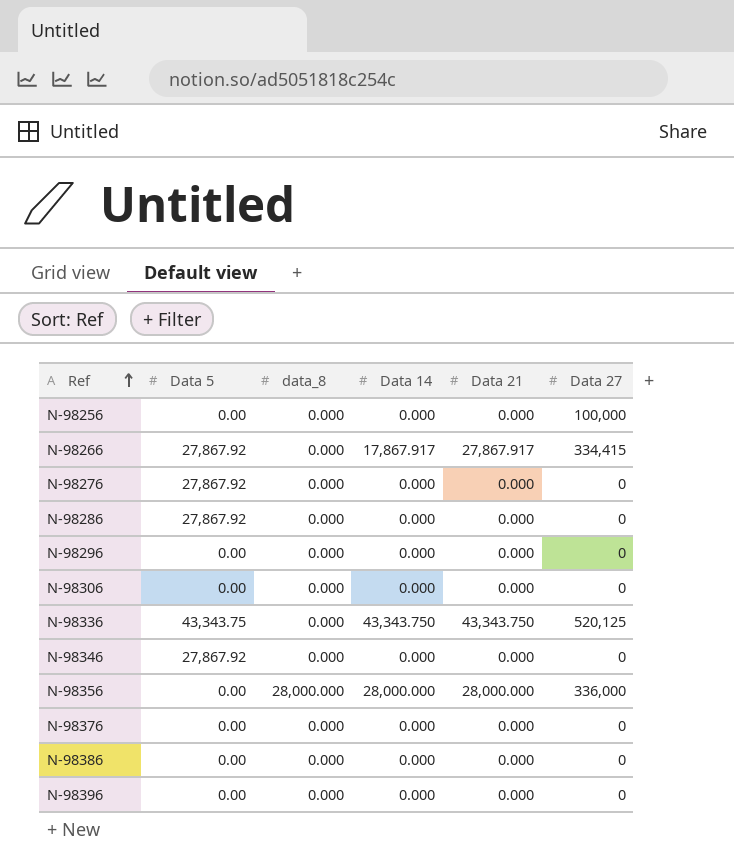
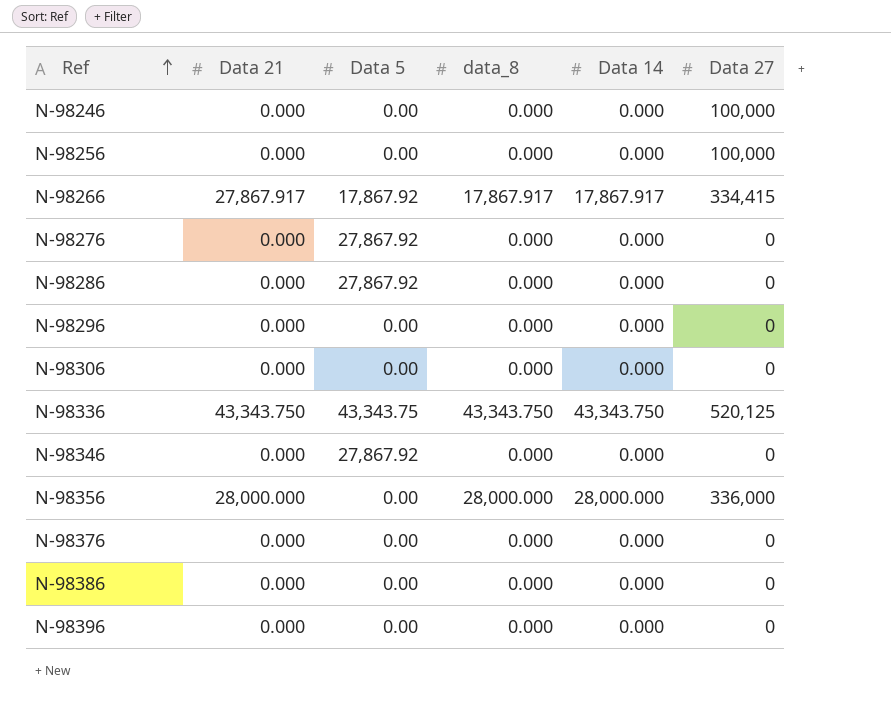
column Data 21 | position: 5 -> 2
row N-98246: none -> 0.000 | 0.00 | 0.000 | 0.000 | 100,000
N-98266 | Data 5: 27,867.92 -> 17,867.92
N-98266 | data_8: 0.000 -> 17,867.917
N-98336 | data_8: 0.000 -> 43,343.750

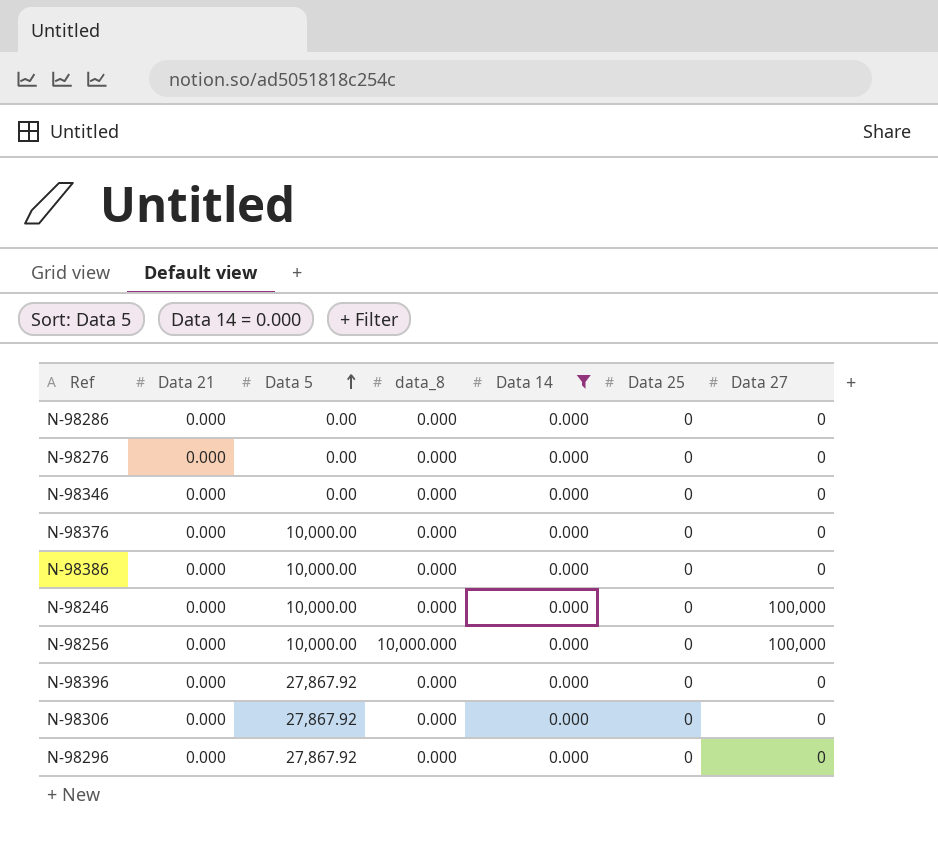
filter: none -> Data 14 = 0.000
row order: Ref ascending -> Data 5 ascending
column Data 25 | position: none -> 6
N-98286 | Data 5: 27,867.92 -> 0.00
N-98276 | Data 5: 27,867.92 -> 0.00
N-98346 | Data 5: 27,867.92 -> 0.00
N-98376 | Data 5: 0.00 -> 10,000.00
N-98386 | Data 5: 0.00 -> 10,000.00
N-98246 | Data 5: 0.00 -> 10,000.00
N-98256 | Data 5: 0.00 -> 10,000.00
N-98256 | data_8: 0.000 -> 10,000.000
N-98396 | Data 5: 0.00 -> 27,867.92
N-98306 | Data 5: 0.00 -> 27,867.92
N-98296 | Data 5: 0.00 -> 27,867.92

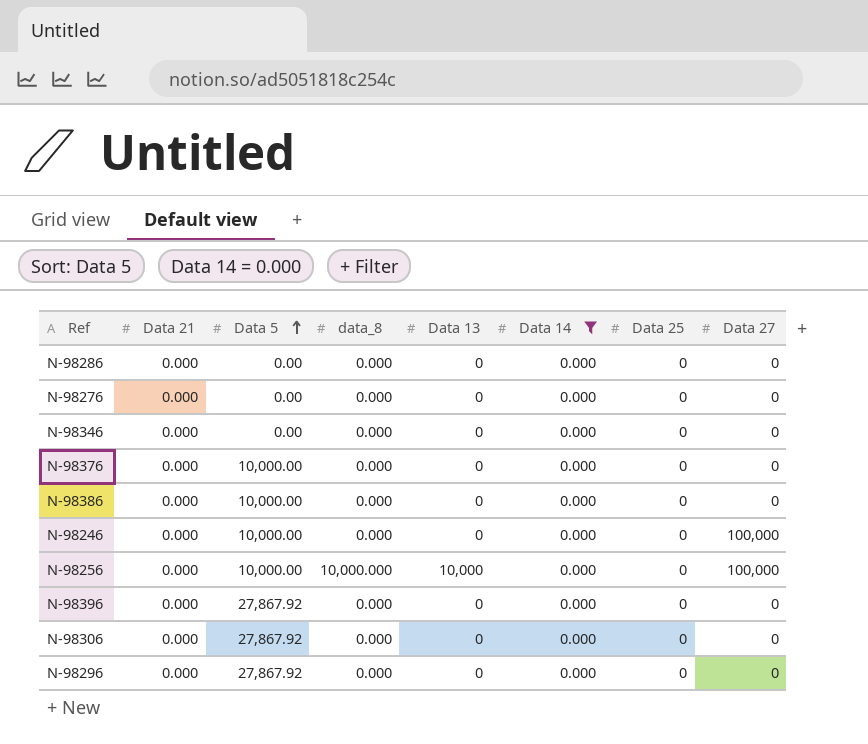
column Data 13 | position: none -> 5

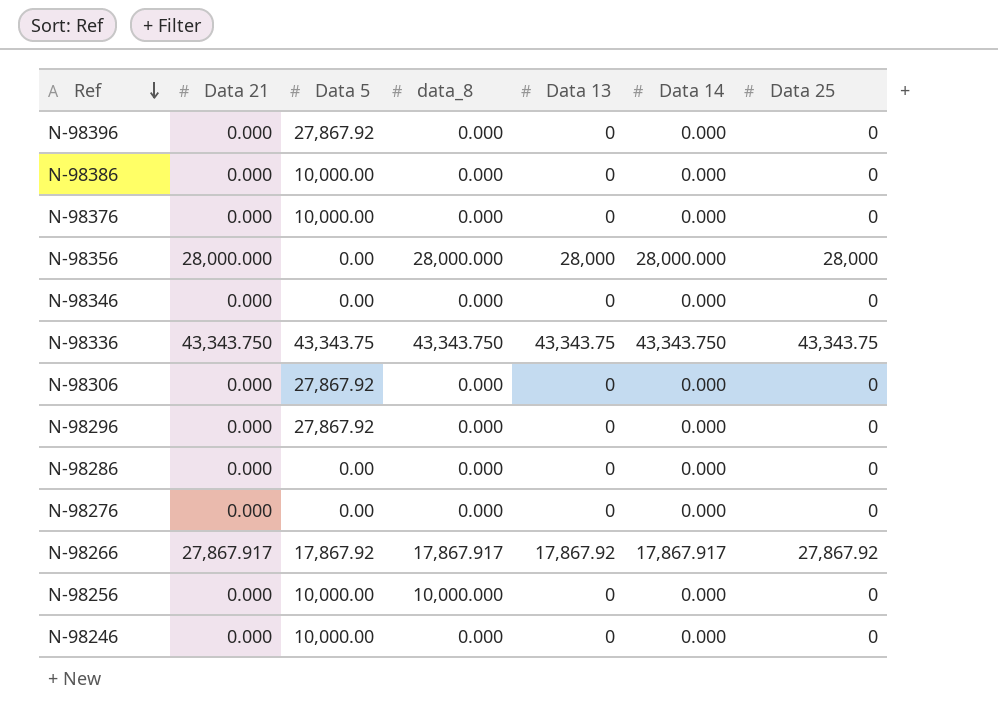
filter: Data 14 = 0.000 -> none
row order: Data 5 ascending -> Ref descending
column Data 27 | position: 8 -> none
N-98256 | Data 13: 10,000 -> 0

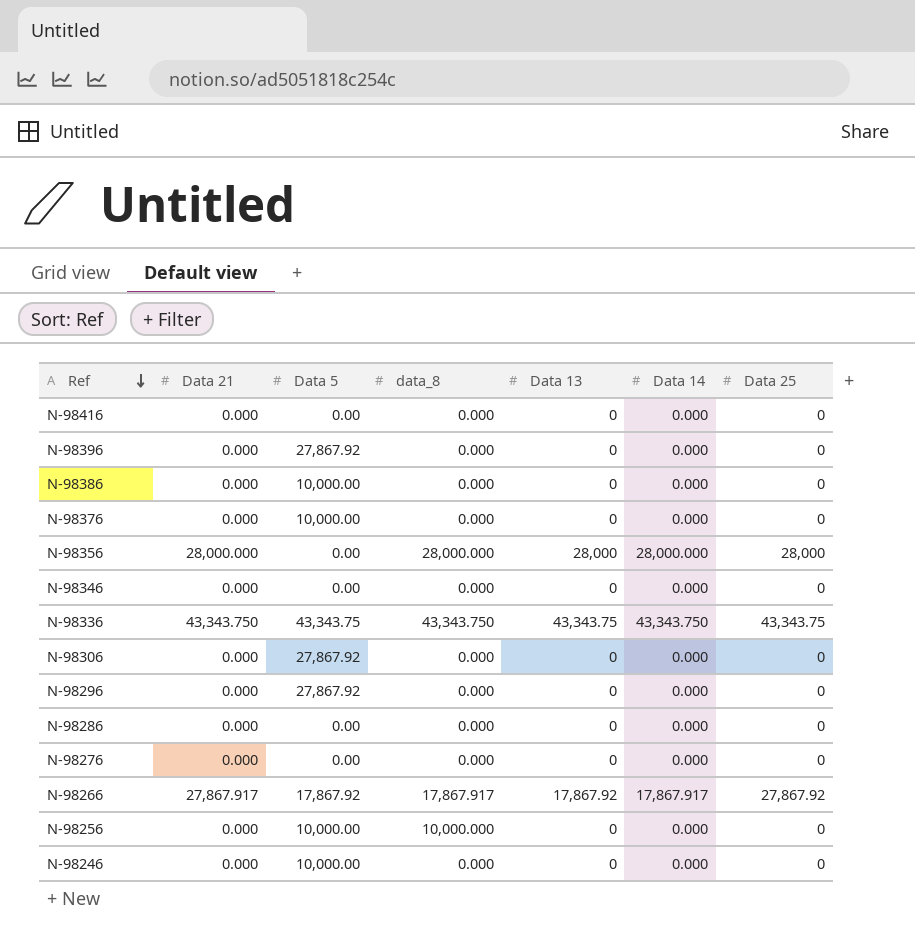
row N-98416: none -> 0.000 | 0.00 | 0.000 | 0 | 0.000 | 0

